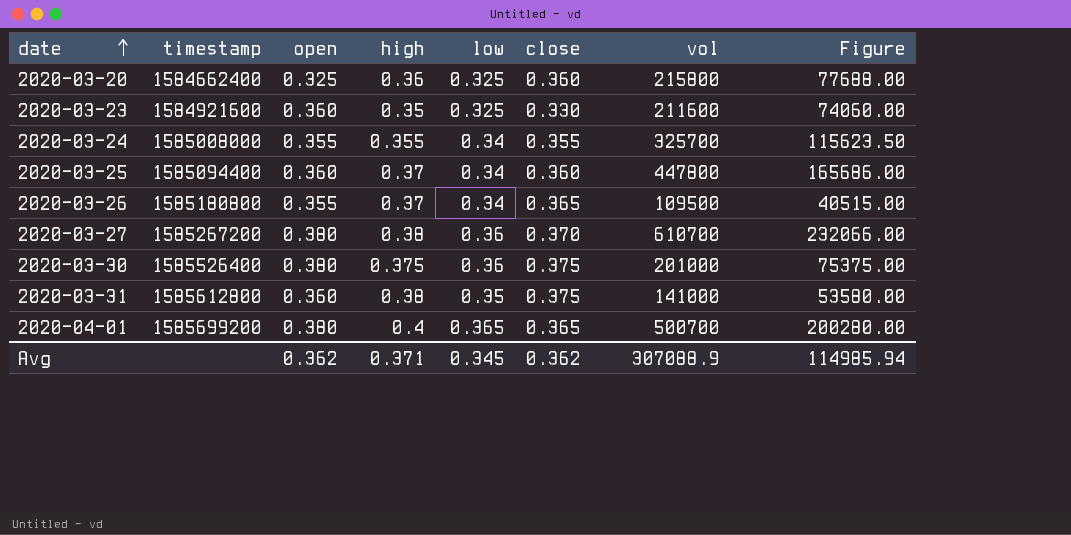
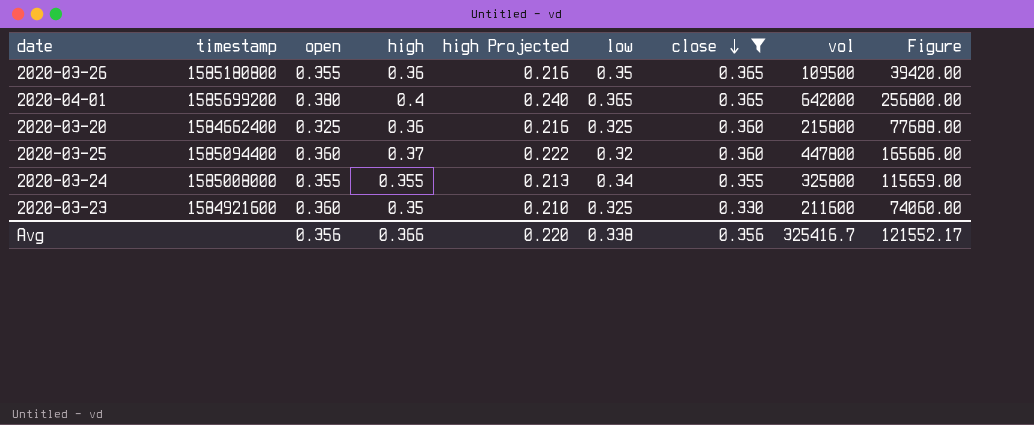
filter: none -> close <= 0.365
row order: date ascending -> close descending
column high Projected | formula: none -> [high] * 0.6
2020-03-26 | high: 0.37 -> 0.36
2020-03-26 | low: 0.34 -> 0.35
2020-03-26 | Figure: 40515.00 -> 39420.00
2020-04-01 | vol: 500700 -> 642000
2020-04-01 | Figure: 200280.00 -> 256800.00
2020-03-25 | low: 0.34 -> 0.32
2020-03-24 | vol: 325700 -> 325800
2020-03-24 | Figure: 115623.50 -> 115659.00
Avg | open: 0.362 -> 0.356
Avg | high: 0.371 -> 0.366
Avg | low: 0.345 -> 0.338
Avg | close: 0.362 -> 0.356
Avg | vol: 307088.9 -> 325416.7
Avg | Figure: 114985.94 -> 121552.17

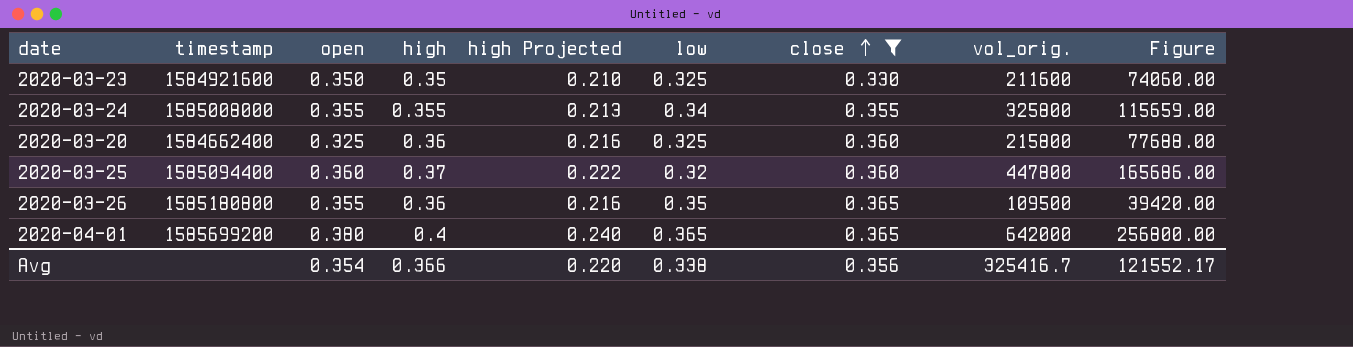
row order: close descending -> close ascending
column name: vol -> vol_orig.
2020-03-23 | open: 0.360 -> 0.350
Avg | open: 0.356 -> 0.354

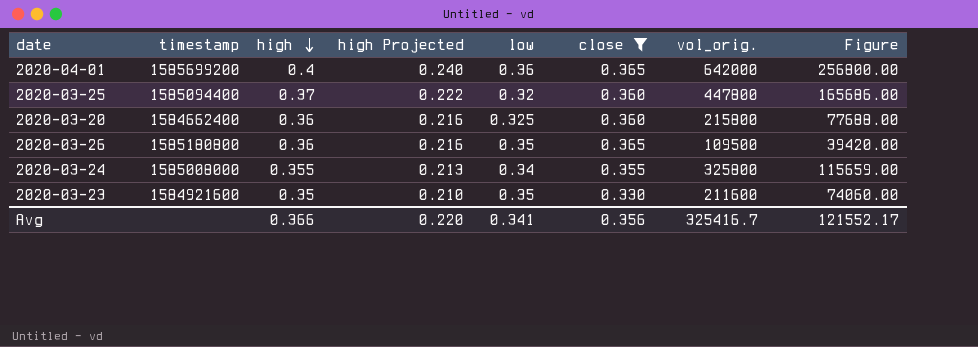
row order: close ascending -> high descending
column open | position: 3 -> none
2020-04-01 | low: 0.365 -> 0.36
2020-03-23 | low: 0.325 -> 0.35
Avg | low: 0.338 -> 0.341

